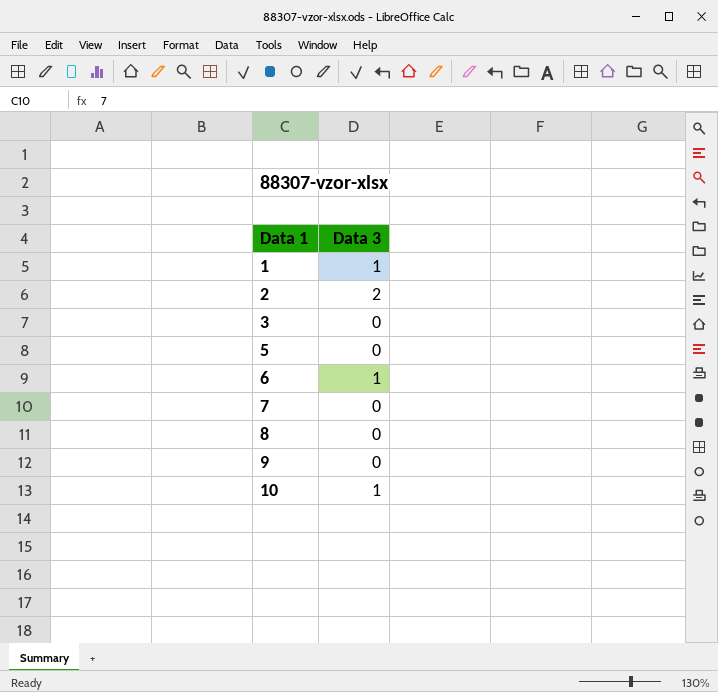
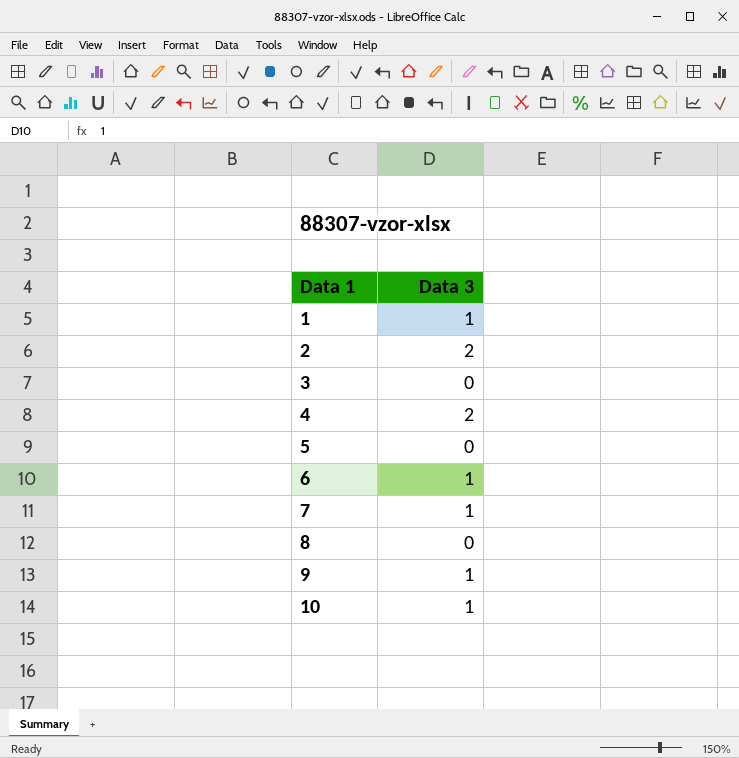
row 4: none -> 2
7 | Data 3: 0 -> 1
9 | Data 3: 0 -> 1

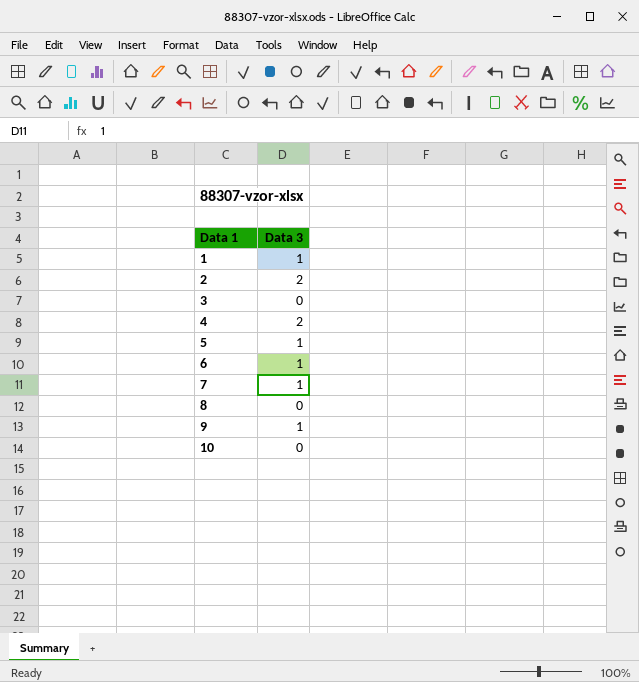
5 | Data 3: 0 -> 1
10 | Data 3: 1 -> 0

